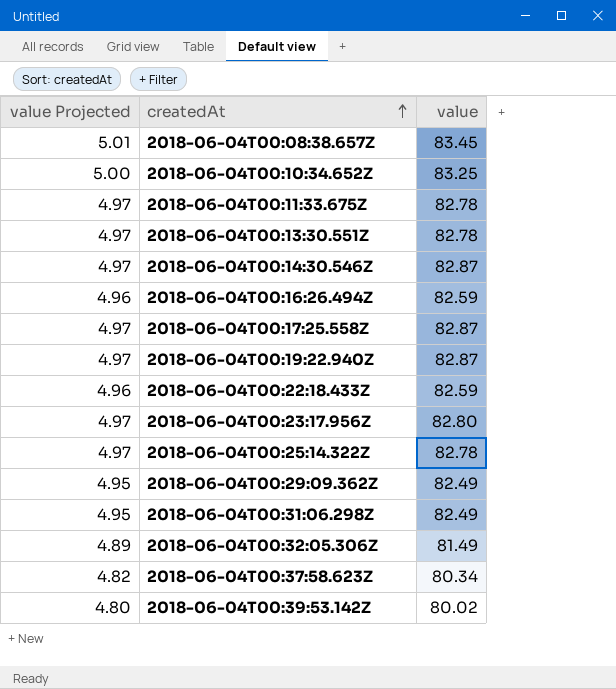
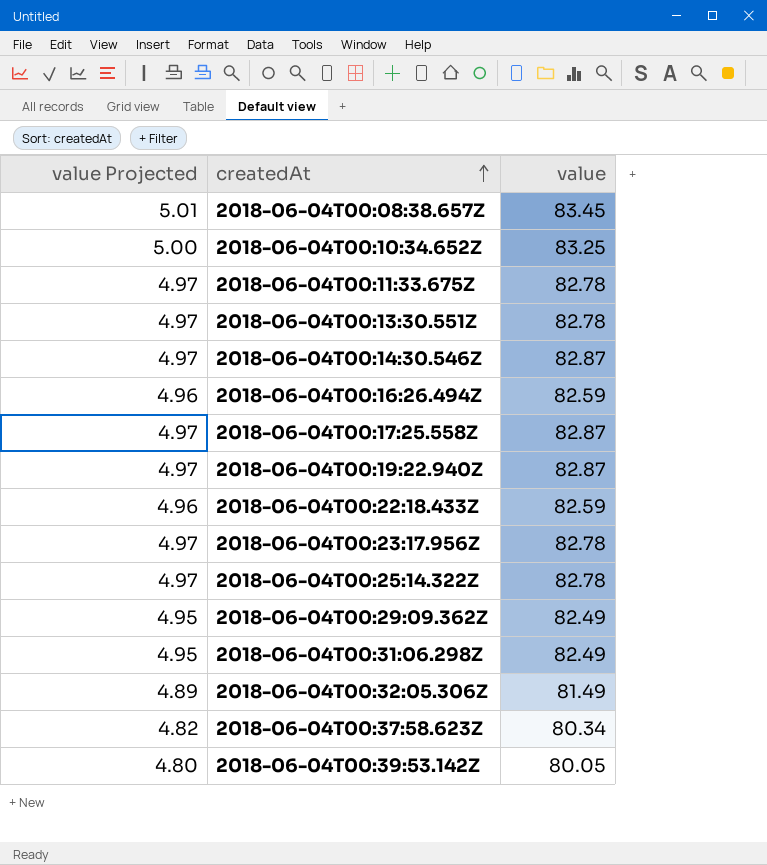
2018-06-04T00:23:17.956Z | value: 82.80 -> 82.78
2018-06-04T00:39:53.142Z | value: 80.02 -> 80.05

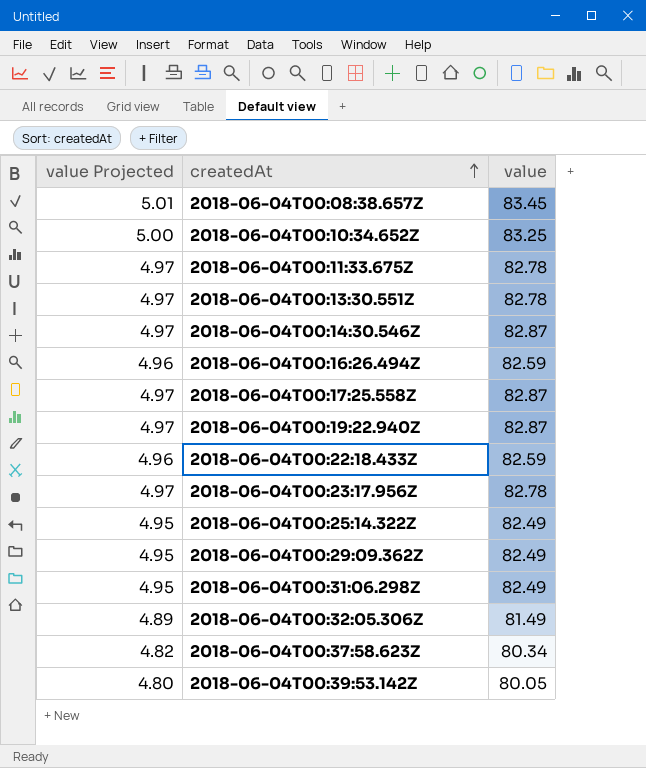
2018-06-04T00:25:14.322Z | value Projected: 4.97 -> 4.95
2018-06-04T00:25:14.322Z | value: 82.78 -> 82.49

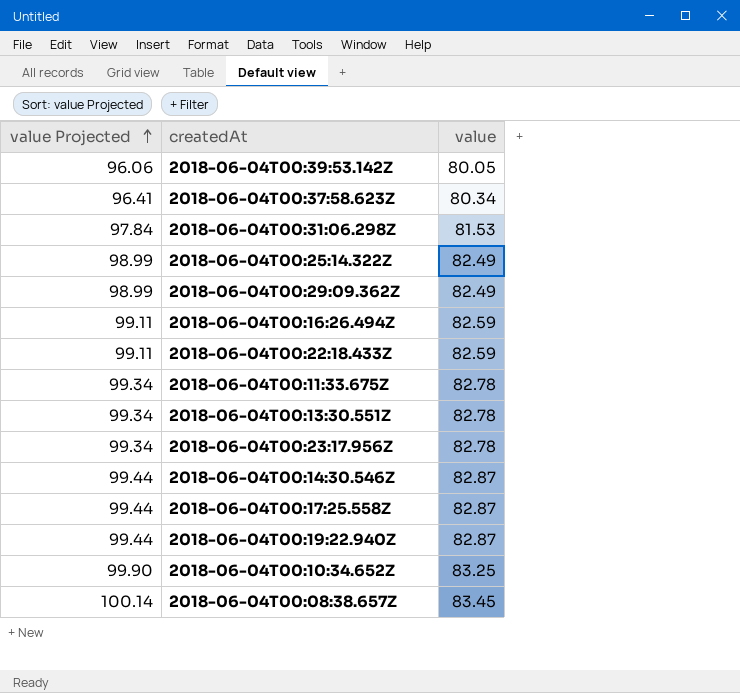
row order: createdAt ascending -> value Projected ascending
column value Projected | formula: [value] * 0.06 -> [value] * 1.2
row 2018-06-04T00:32:05.306Z: 4.89 | 81.49 -> none
2018-06-04T00:31:06.298Z | value: 82.49 -> 81.53

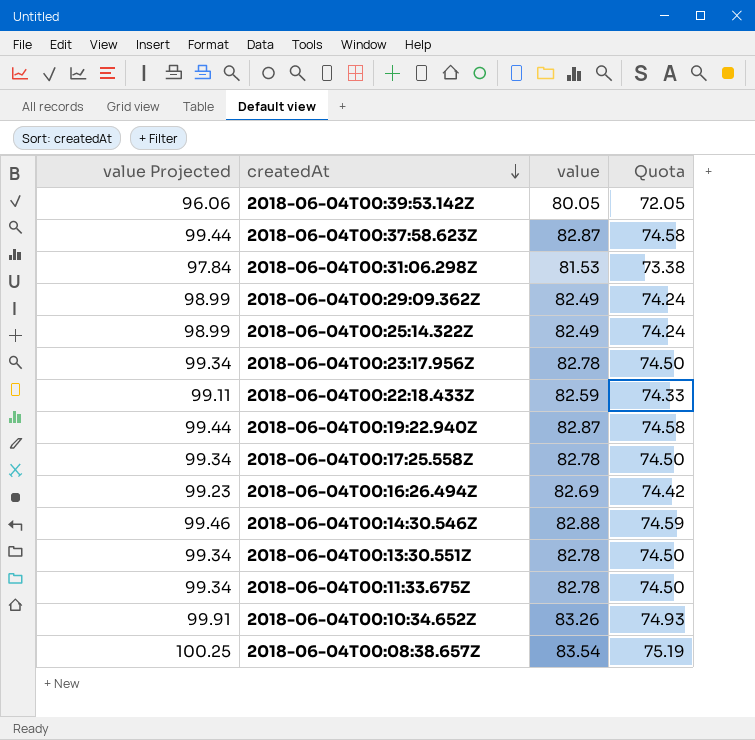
row order: value Projected ascending -> createdAt descending
column Quota | formula: none -> [value] * 0.9
2018-06-04T00:37:58.623Z | value Projected: 96.41 -> 99.44
2018-06-04T00:37:58.623Z | value: 80.34 -> 82.87
2018-06-04T00:17:25.558Z | value Projected: 99.44 -> 99.34
2018-06-04T00:17:25.558Z | value: 82.87 -> 82.78
2018-06-04T00:16:26.494Z | value Projected: 99.11 -> 99.23
2018-06-04T00:16:26.494Z | value: 82.59 -> 82.69
2018-06-04T00:14:30.546Z | value Projected: 99.44 -> 99.46
2018-06-04T00:14:30.546Z | value: 82.87 -> 82.88
2018-06-04T00:10:34.652Z | value Projected: 99.90 -> 99.91
2018-06-04T00:10:34.652Z | value: 83.25 -> 83.26
2018-06-04T00:08:38.657Z | value Projected: 100.14 -> 100.25
2018-06-04T00:08:38.657Z | value: 83.45 -> 83.54

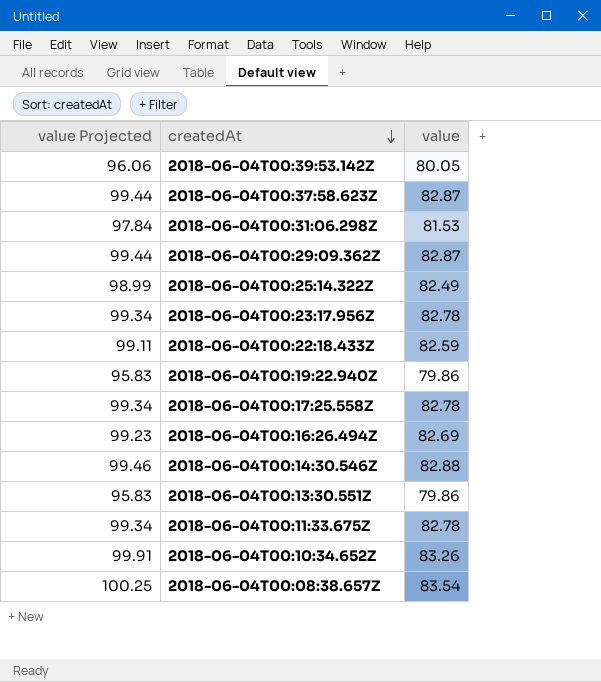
column Quota | formula: [value] * 0.9 -> none
2018-06-04T00:29:09.362Z | value Projected: 98.99 -> 99.44
2018-06-04T00:29:09.362Z | value: 82.49 -> 82.87
2018-06-04T00:19:22.940Z | value Projected: 99.44 -> 95.83
2018-06-04T00:19:22.940Z | value: 82.87 -> 79.86
2018-06-04T00:13:30.551Z | value Projected: 99.34 -> 95.83
2018-06-04T00:13:30.551Z | value: 82.78 -> 79.86

